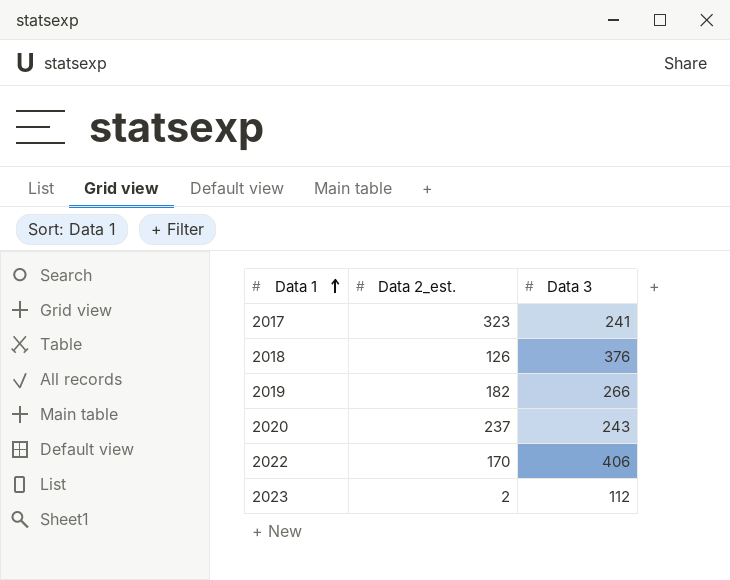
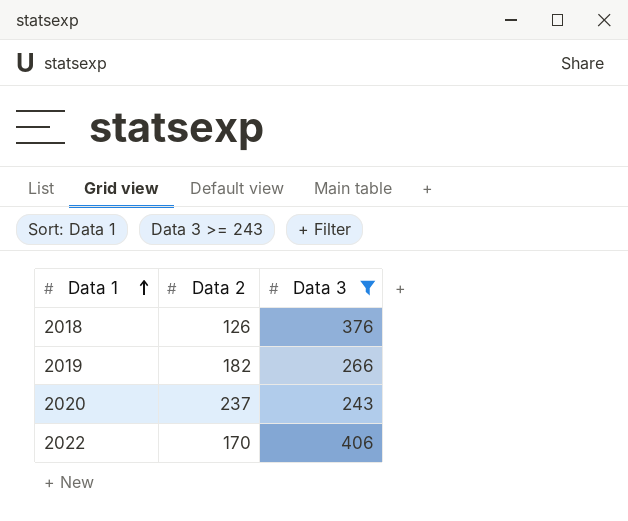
filter: none -> Data 3 >= 243
column name: Data 2_est. -> Data 2

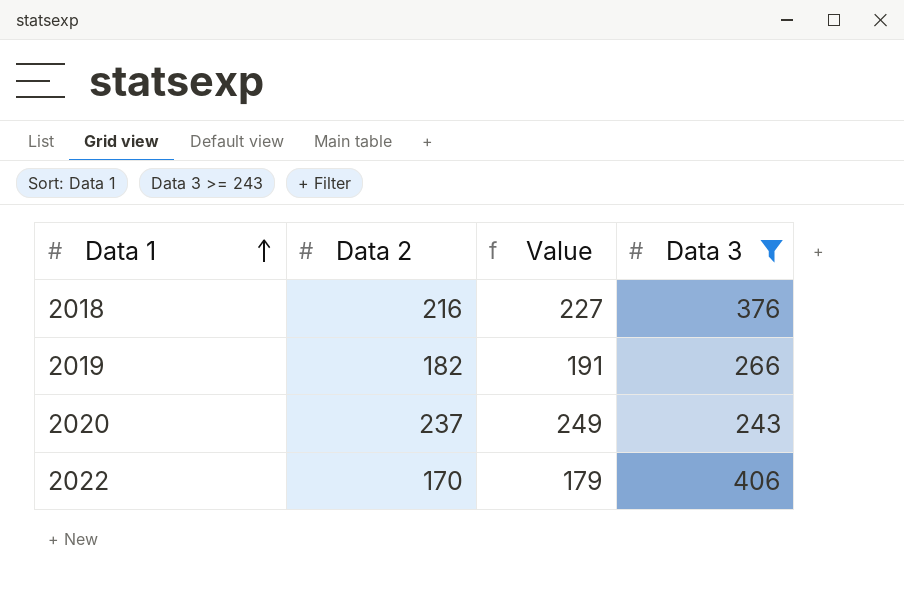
column Value | formula: none -> [Data 2] * 1.05
2018 | Data 2: 126 -> 216

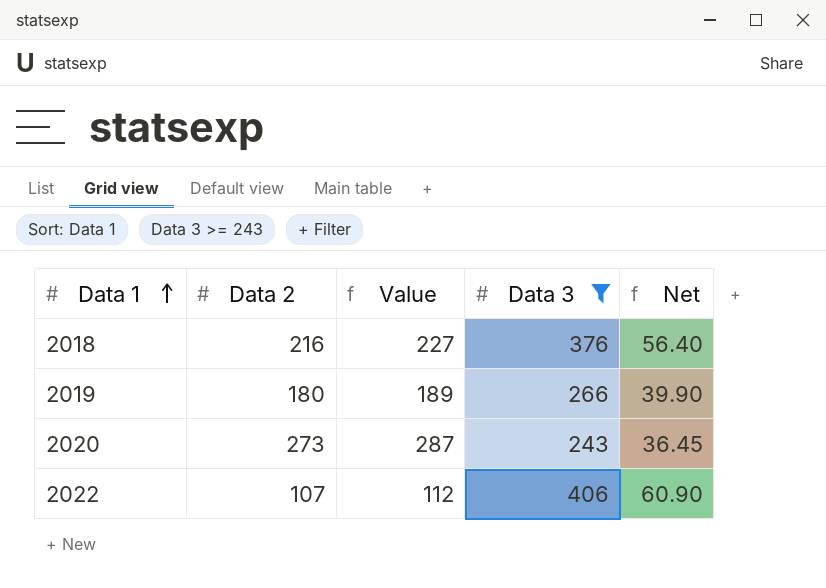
column Net | formula: none -> [Data 3] * 0.15
2019 | Data 2: 182 -> 180
2019 | Value: 191 -> 189
2020 | Data 2: 237 -> 273
2020 | Value: 249 -> 287
2022 | Data 2: 170 -> 107
2022 | Value: 179 -> 112

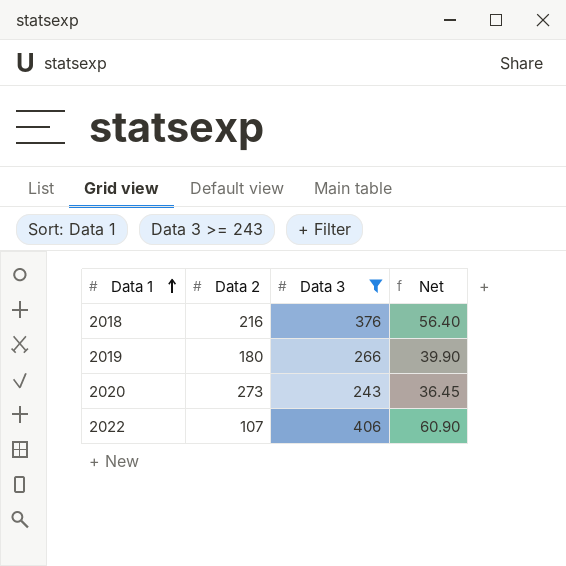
column Value | formula: [Data 2] * 1.05 -> none

